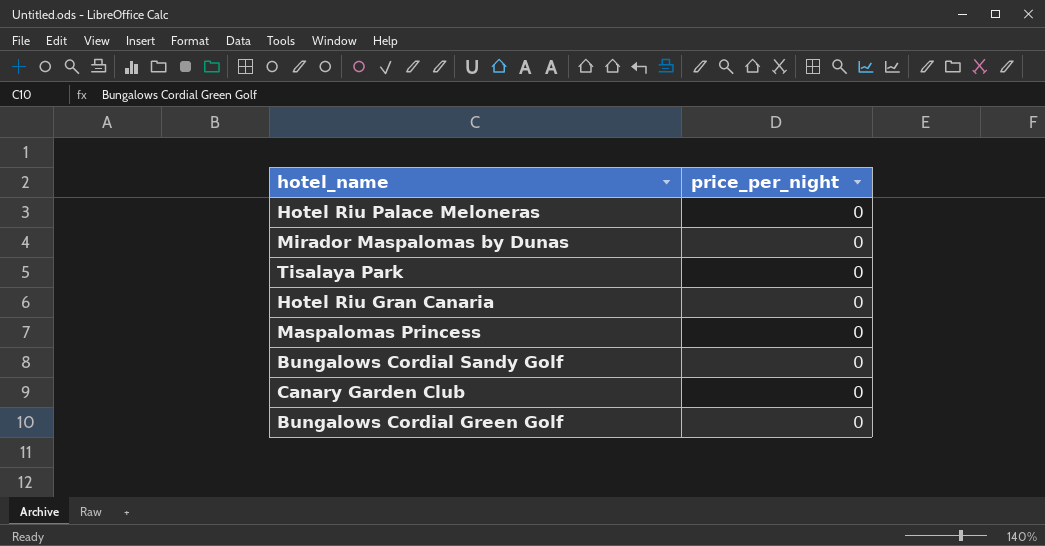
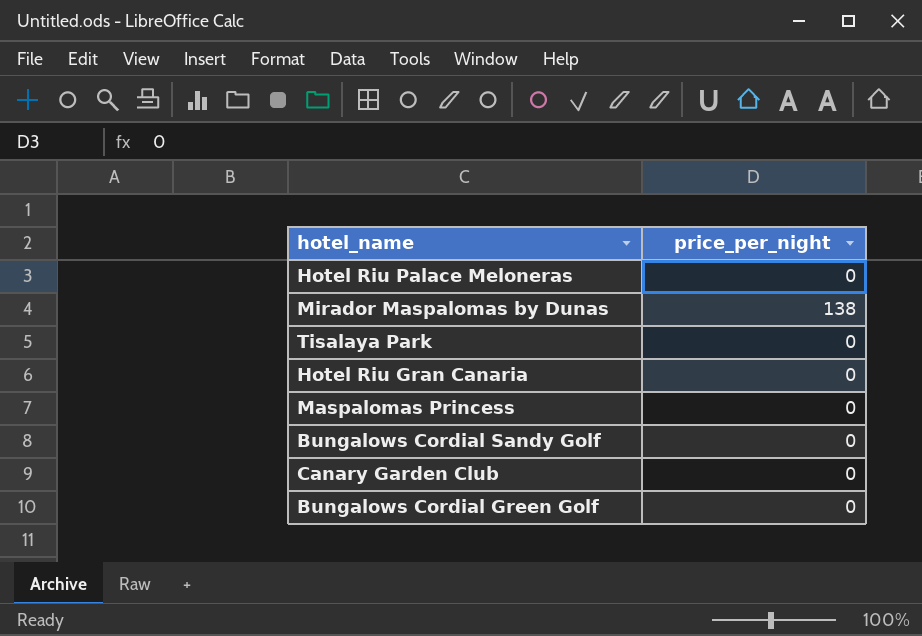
Mirador Maspalomas by Dunas | price_per_night: 0 -> 138

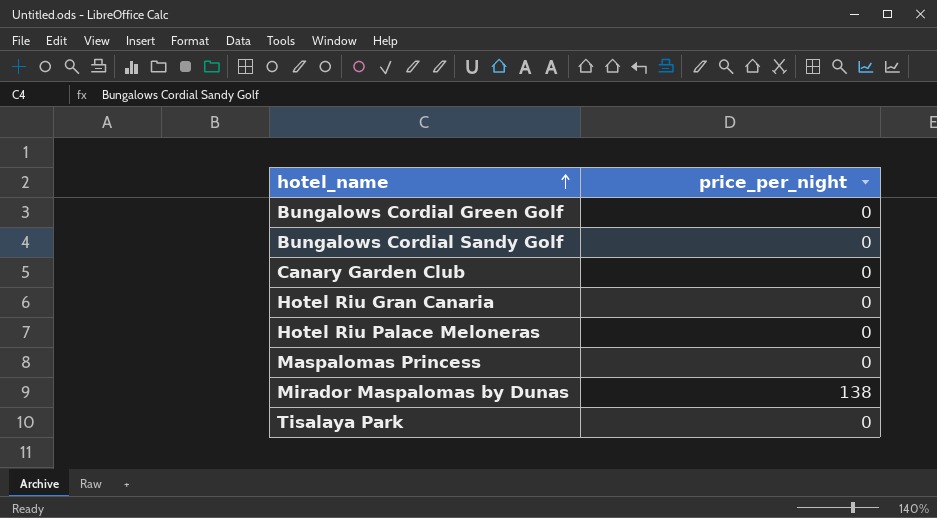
row order: none -> hotel_name ascending

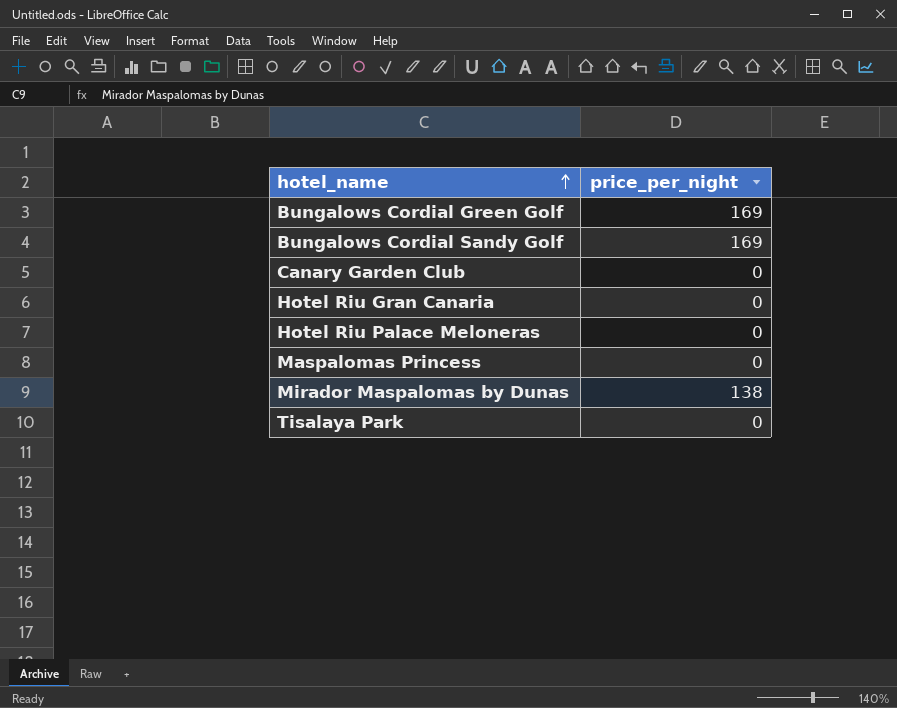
Bungalows Cordial Green Golf | price_per_night: 0 -> 169
Bungalows Cordial Sandy Golf | price_per_night: 0 -> 169

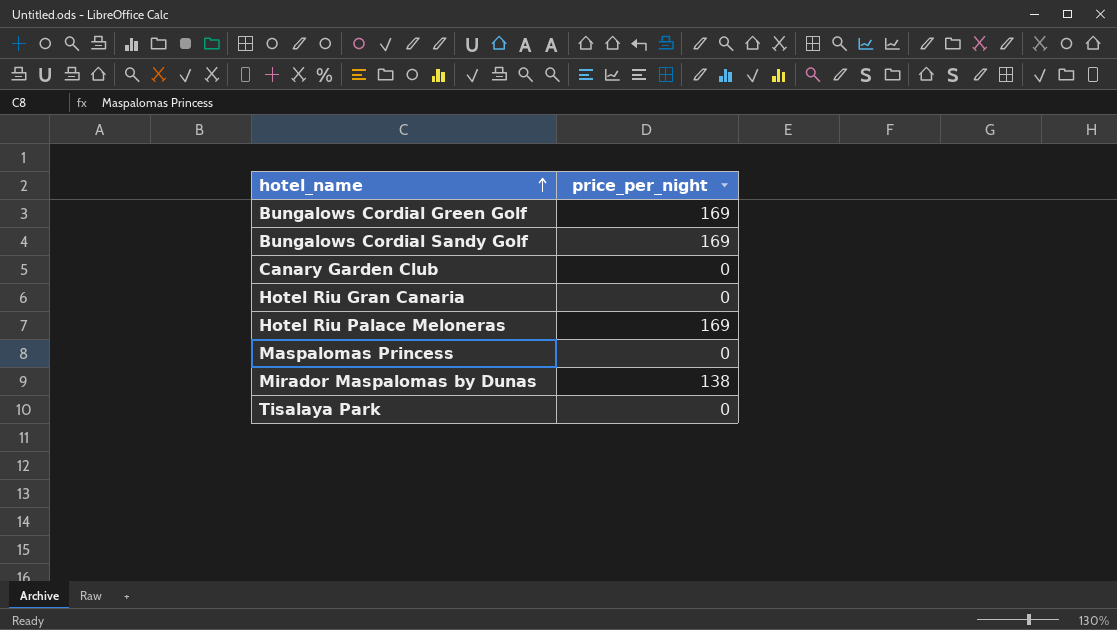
Hotel Riu Palace Meloneras | price_per_night: 0 -> 169

